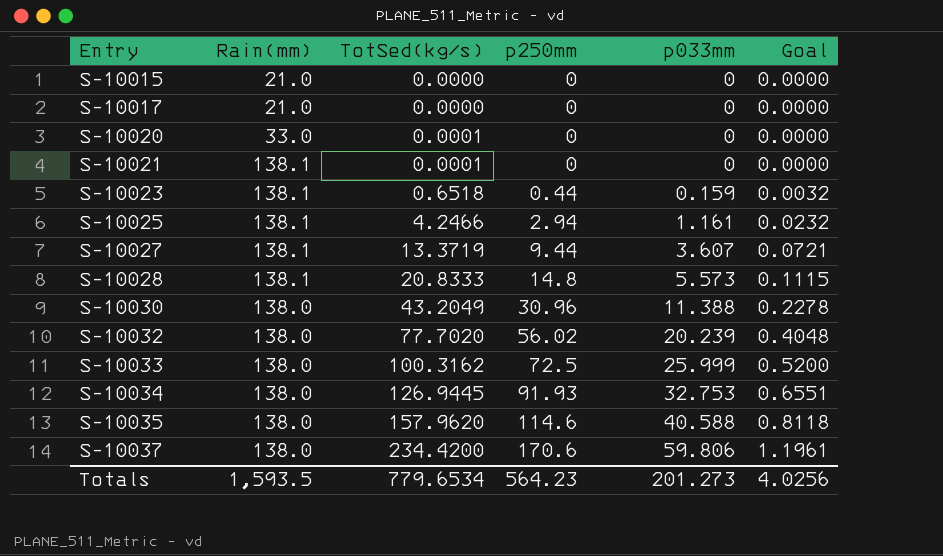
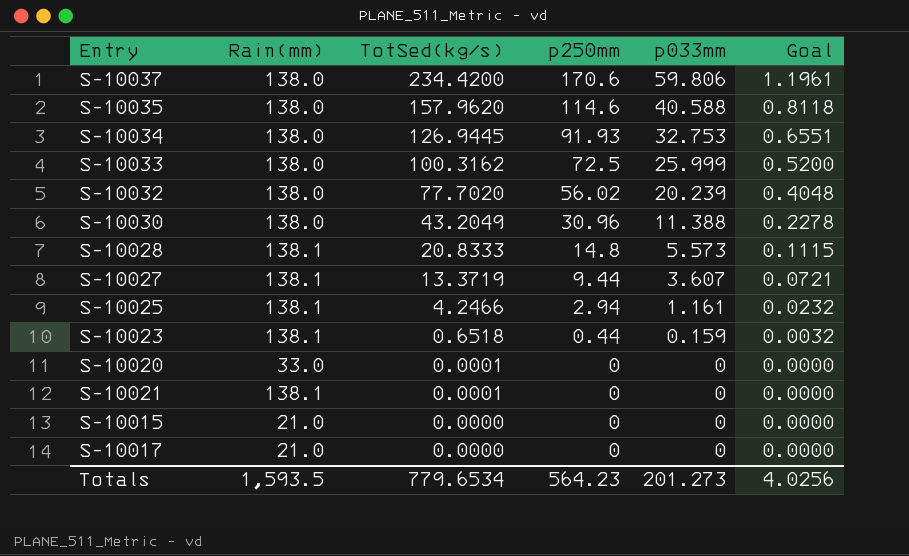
row order: Entry ascending -> TotSed(kg/s) descending

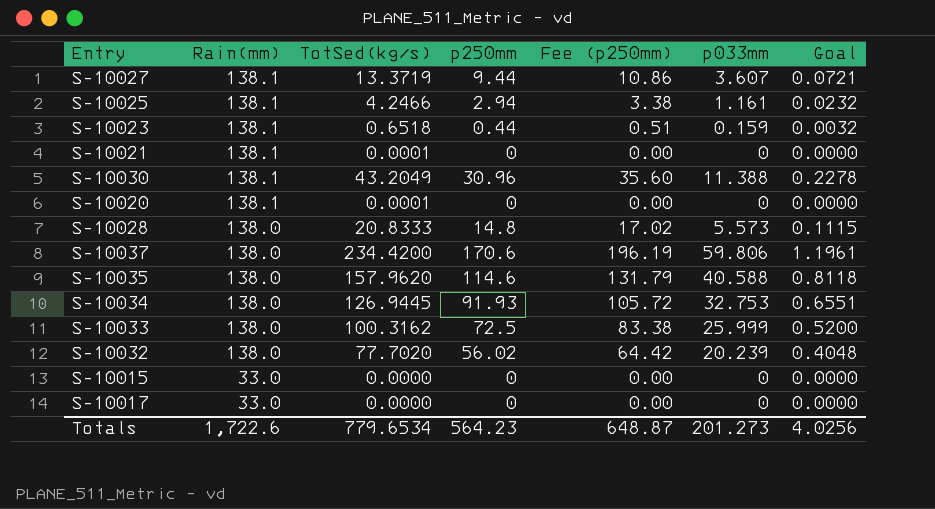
row order: TotSed(kg/s) descending -> Rain(mm) descending
column Fee (p250mm) | formula: none -> [p250mm] * 1.15
S-10030 | Rain(mm): 138.0 -> 138.1
S-10020 | Rain(mm): 33.0 -> 138.1
S-10028 | Rain(mm): 138.1 -> 138.0
S-10015 | Rain(mm): 21.0 -> 33.0
S-10017 | Rain(mm): 21.0 -> 33.0
Totals | Rain(mm): 1,593.5 -> 1,722.6

